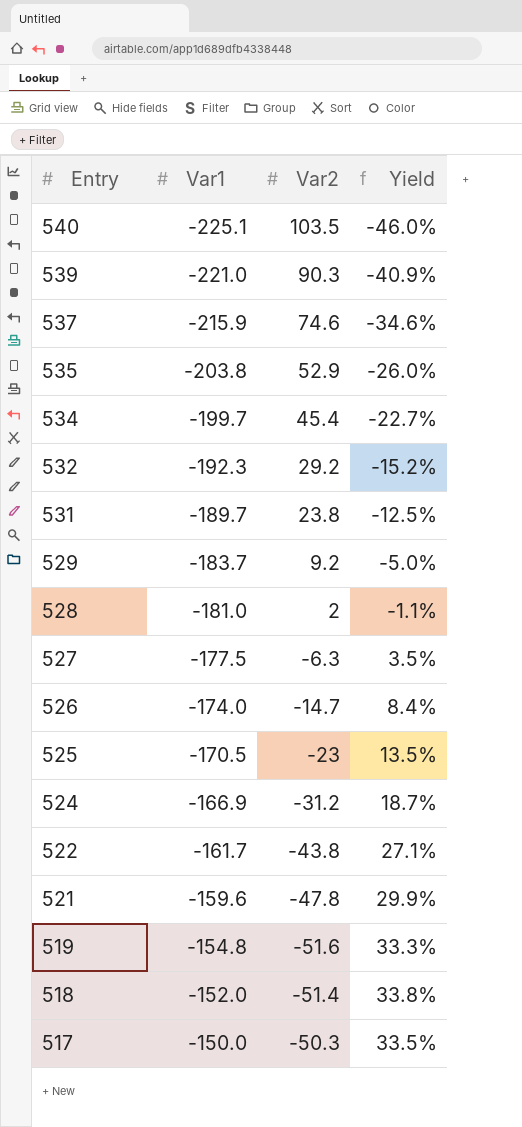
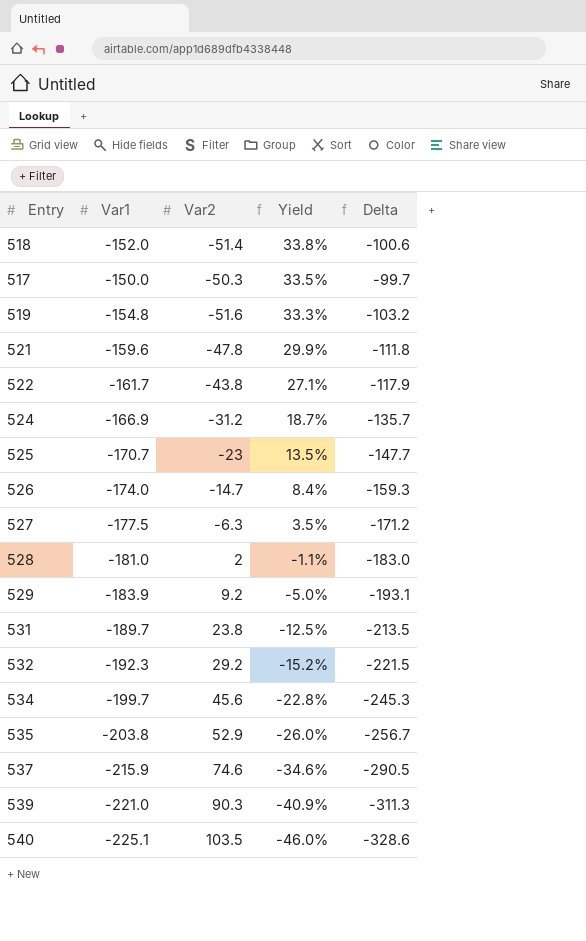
row order: Entry descending -> Yield descending
column Delta | formula: none -> [Var1] - [Var2]
525 | Var1: -170.5 -> -170.7
529 | Var1: -183.7 -> -183.9
534 | Var2: 45.4 -> 45.6
534 | Yield: -22.7% -> -22.8%

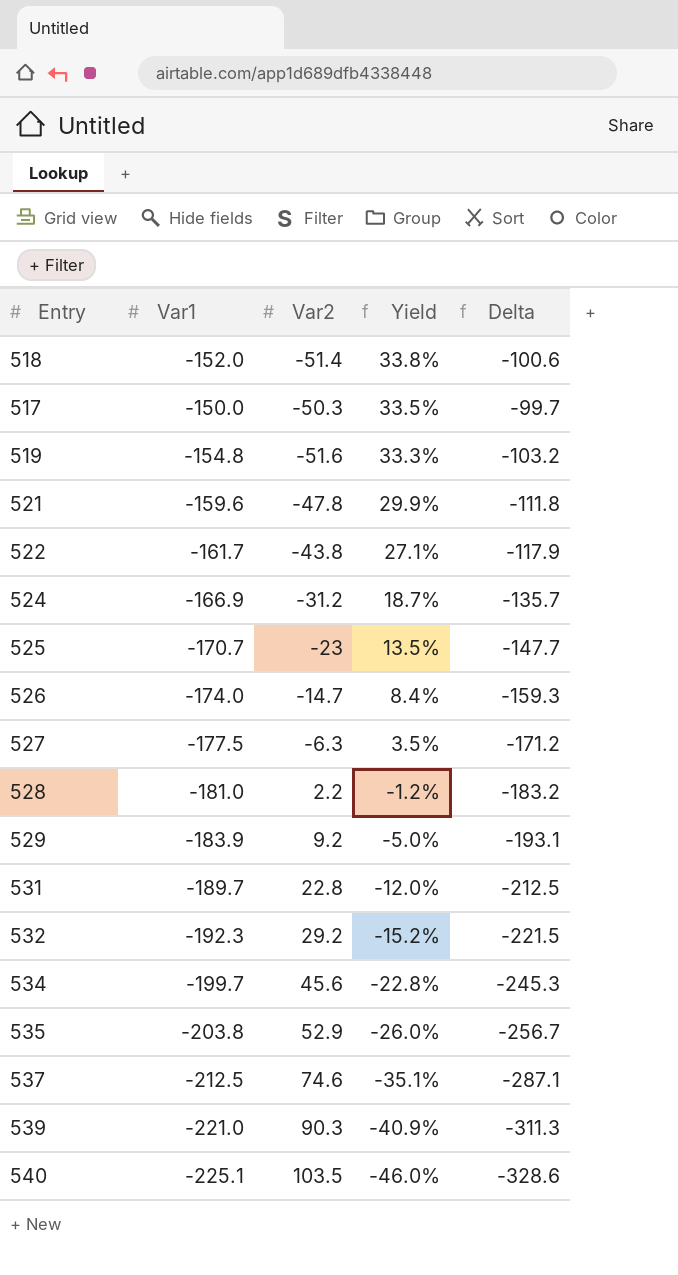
528 | Var2: 2 -> 2.2
528 | Yield: -1.1% -> -1.2%
528 | Delta: -183.0 -> -183.2
531 | Var2: 23.8 -> 22.8
531 | Yield: -12.5% -> -12.0%
531 | Delta: -213.5 -> -212.5
537 | Var1: -215.9 -> -212.5
537 | Yield: -34.6% -> -35.1%
537 | Delta: -290.5 -> -287.1

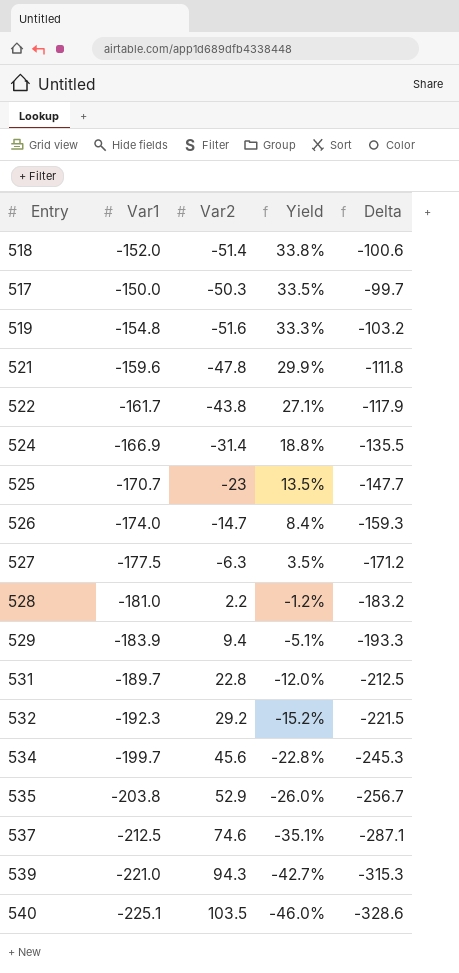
524 | Var2: -31.2 -> -31.4
524 | Yield: 18.7% -> 18.8%
524 | Delta: -135.7 -> -135.5
529 | Var2: 9.2 -> 9.4
529 | Yield: -5.0% -> -5.1%
529 | Delta: -193.1 -> -193.3
539 | Var2: 90.3 -> 94.3
539 | Yield: -40.9% -> -42.7%
539 | Delta: -311.3 -> -315.3

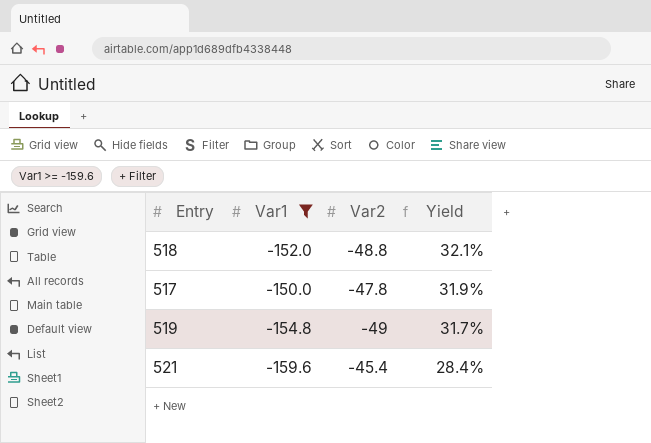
filter: none -> Var1 >= -159.6
column Delta | formula: [Var1] - [Var2] -> none
518 | Var2: -51.4 -> -48.8
518 | Yield: 33.8% -> 32.1%
517 | Var2: -50.3 -> -47.8
517 | Yield: 33.5% -> 31.9%
519 | Var2: -51.6 -> -49
519 | Yield: 33.3% -> 31.7%
521 | Var2: -47.8 -> -45.4
521 | Yield: 29.9% -> 28.4%

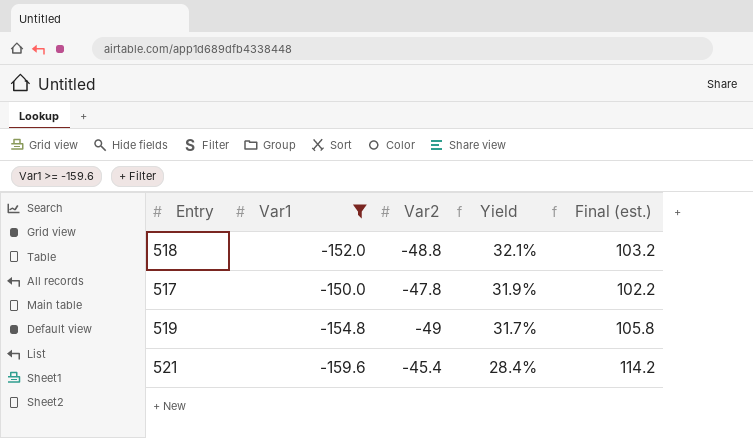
column Final (est.) | formula: none -> [Var2] - [Var1]

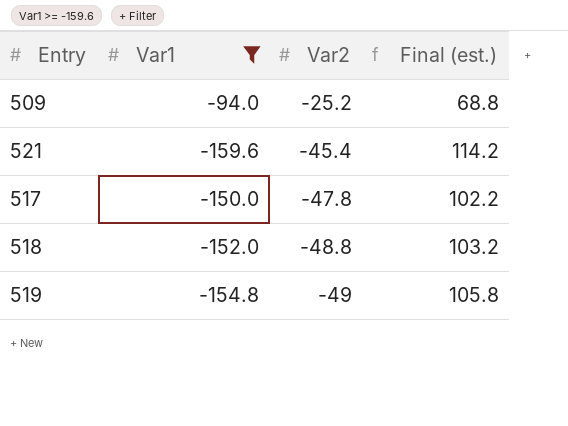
row order: Yield descending -> Var2 descending
column Yield | formula: [Var2] / [Var1] -> none
row 509: none -> -94.0 | -25.2 | 68.8

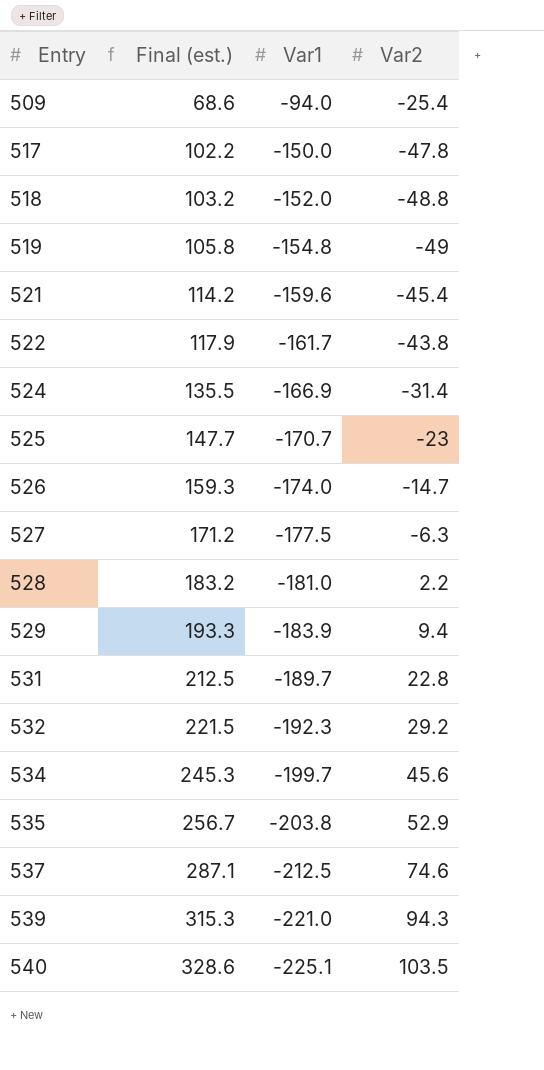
filter: Var1 >= -159.6 -> none
row order: Var2 descending -> Entry ascending
column Final (est.) | position: 4 -> 2
509 | Final (est.): 68.8 -> 68.6
509 | Var2: -25.2 -> -25.4

